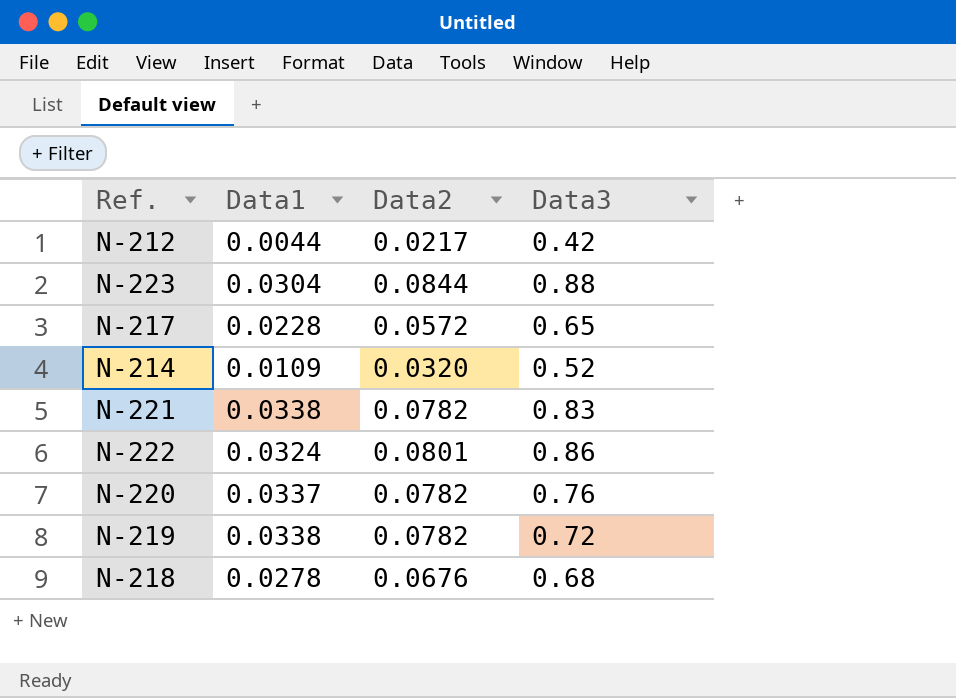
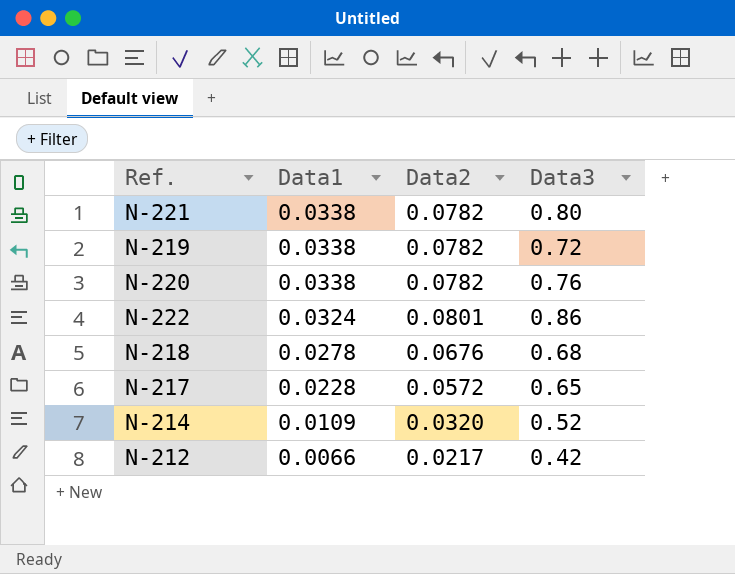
row order: none -> Data1 descending
row N-223: 0.0304 | 0.0844 | 0.88 -> none
N-221 | Data3: 0.83 -> 0.80
N-220 | Data1: 0.0337 -> 0.0338
N-212 | Data1: 0.0044 -> 0.0066

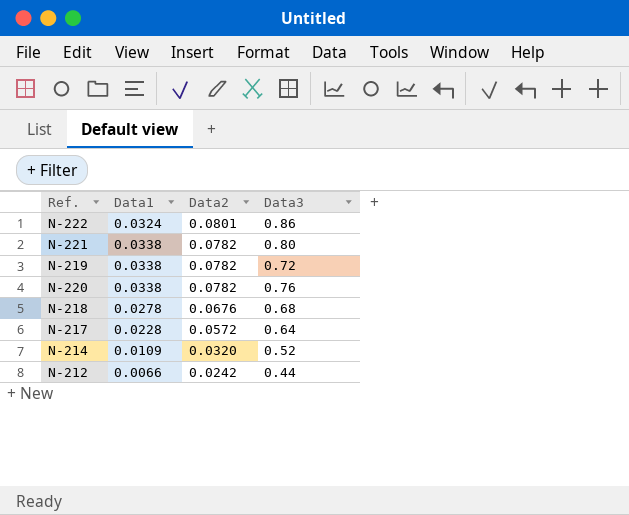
row order: Data1 descending -> Data2 descending
N-217 | Data3: 0.65 -> 0.64
N-212 | Data2: 0.0217 -> 0.0242
N-212 | Data3: 0.42 -> 0.44

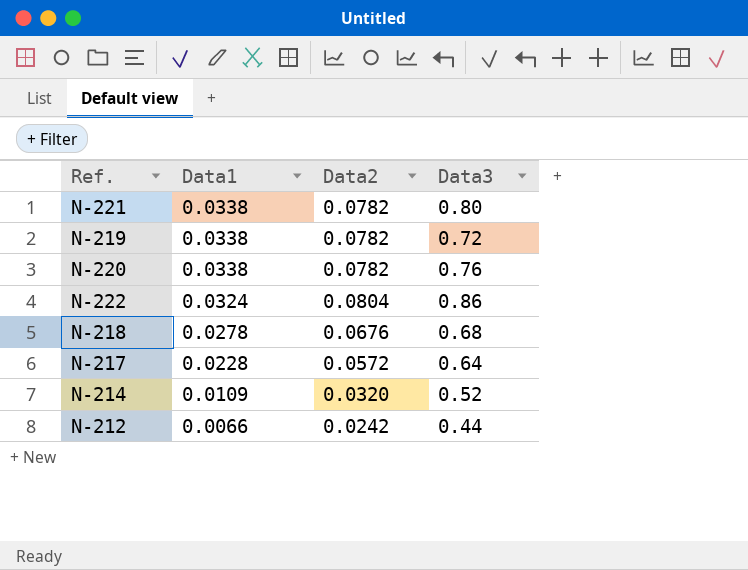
row order: Data2 descending -> Data1 descending
N-222 | Data2: 0.0801 -> 0.0804

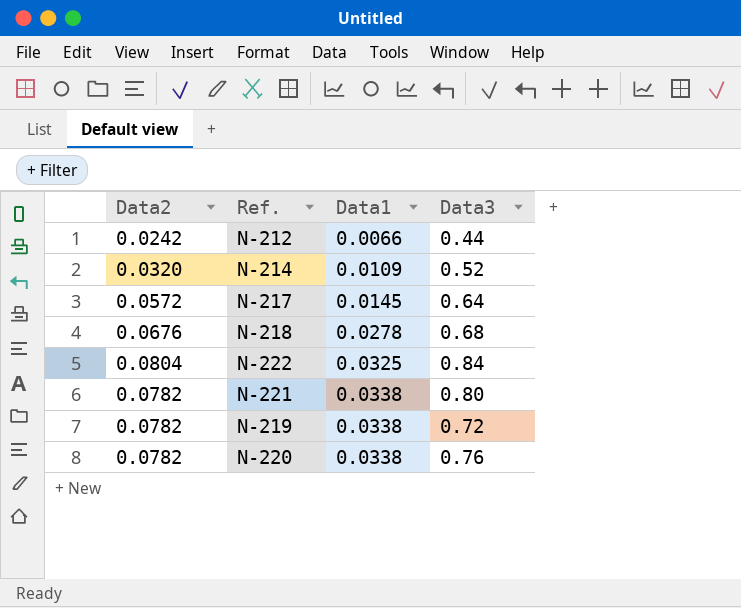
row order: Data1 descending -> Data1 ascending
column Data2 | position: 3 -> 1
N-217 | Data1: 0.0228 -> 0.0145
N-222 | Data1: 0.0324 -> 0.0325
N-222 | Data3: 0.86 -> 0.84

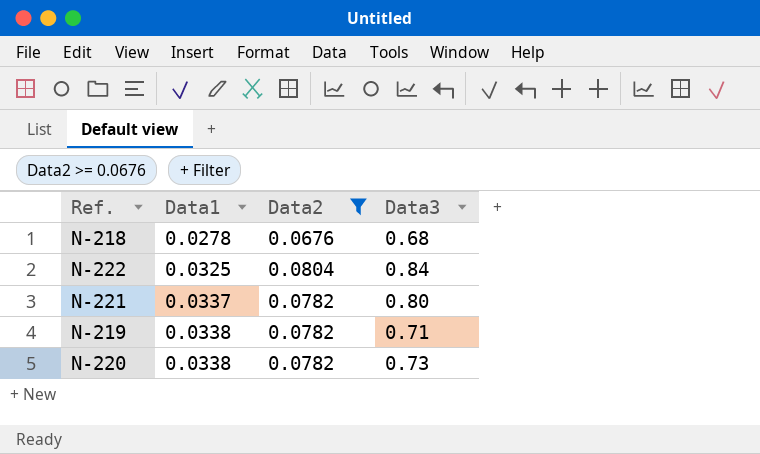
filter: none -> Data2 >= 0.0676
column Data2 | position: 1 -> 3
N-221 | Data1: 0.0338 -> 0.0337
N-219 | Data3: 0.72 -> 0.71
N-220 | Data3: 0.76 -> 0.73

